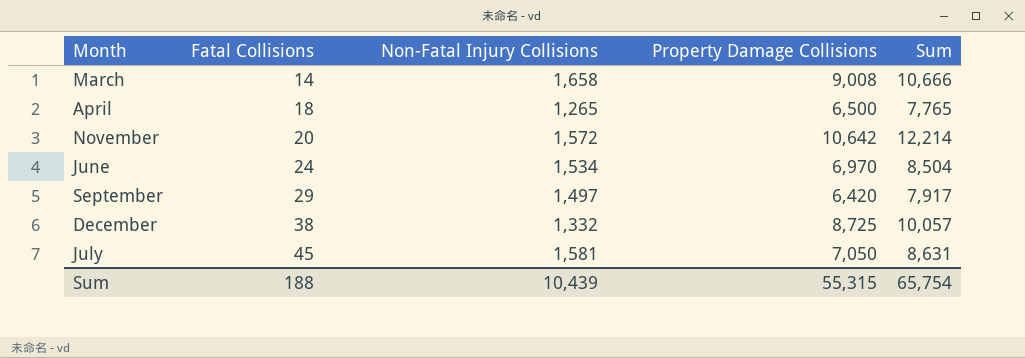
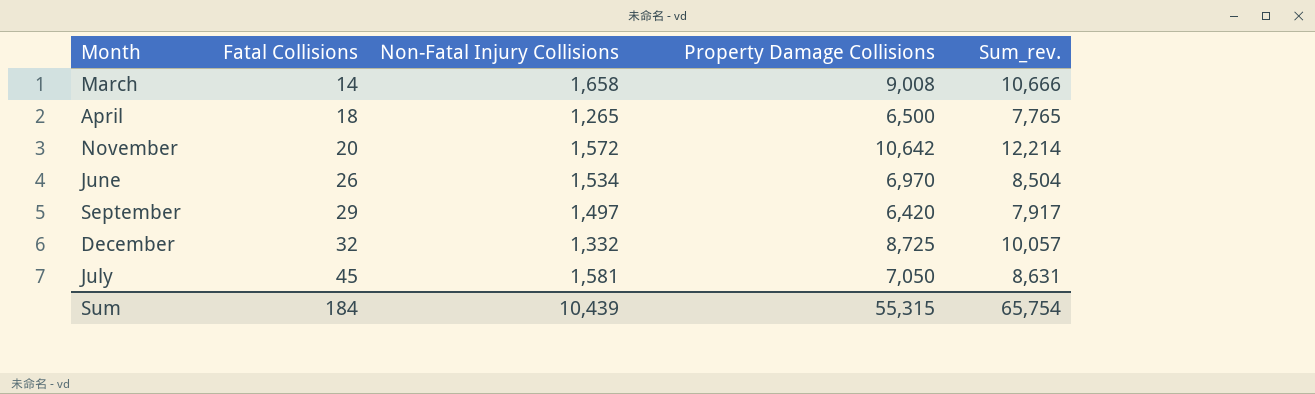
column name: Sum -> Sum_rev.
June | Fatal Collisions: 24 -> 26
December | Fatal Collisions: 38 -> 32
Sum | Fatal Collisions: 188 -> 184

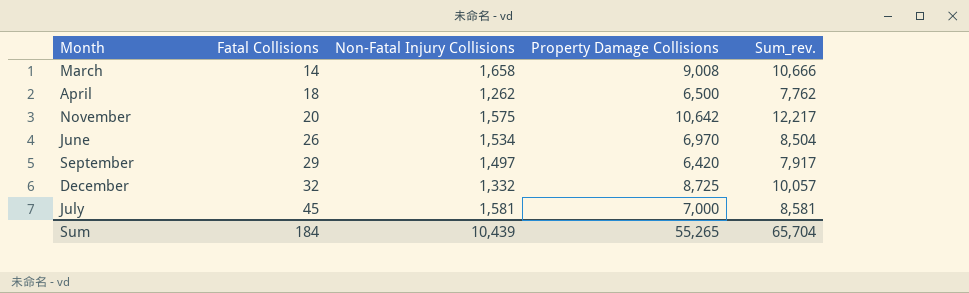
April | Non-Fatal Injury Collisions: 1,265 -> 1,262
April | Sum_rev.: 7,765 -> 7,762
November | Non-Fatal Injury Collisions: 1,572 -> 1,575
November | Sum_rev.: 12,214 -> 12,217
July | Property Damage Collisions: 7,050 -> 7,000
July | Sum_rev.: 8,631 -> 8,581
Sum | Property Damage Collisions: 55,315 -> 55,265
Sum | Sum_rev.: 65,754 -> 65,704

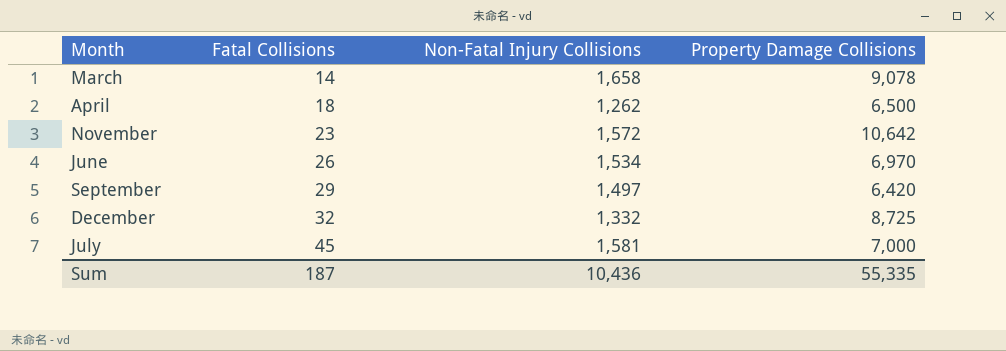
column Sum_rev. | formula: [Non-Fatal Injury Collisions] + [Property Damage Collisions] -> none
March | Property Damage Collisions: 9,008 -> 9,078
November | Fatal Collisions: 20 -> 23
November | Non-Fatal Injury Collisions: 1,575 -> 1,572
Sum | Fatal Collisions: 184 -> 187
Sum | Non-Fatal Injury Collisions: 10,439 -> 10,436
Sum | Property Damage Collisions: 55,265 -> 55,335

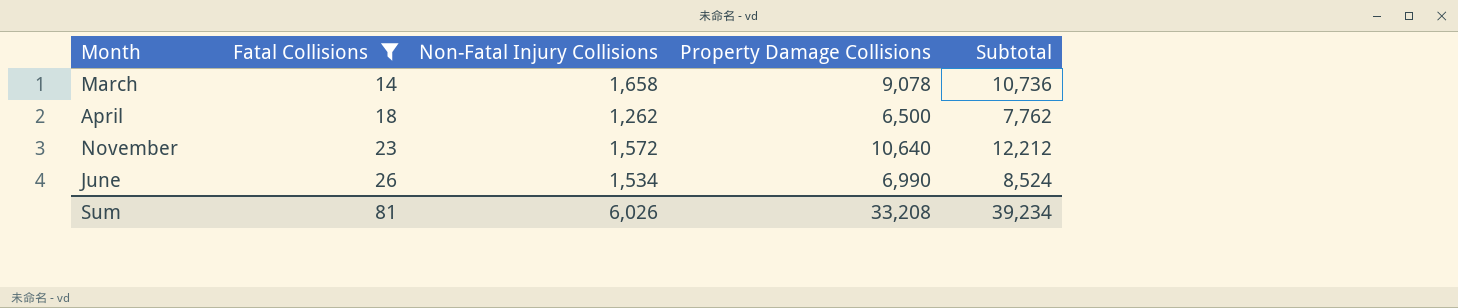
filter: none -> Fatal Collisions <= 26
column Subtotal | formula: none -> [Non-Fatal Injury Collisions] + [Property Damage Collisions]
November | Property Damage Collisions: 10,642 -> 10,640
June | Property Damage Collisions: 6,970 -> 6,990
Sum | Fatal Collisions: 187 -> 81
Sum | Non-Fatal Injury Collisions: 10,436 -> 6,026
Sum | Property Damage Collisions: 55,335 -> 33,208

